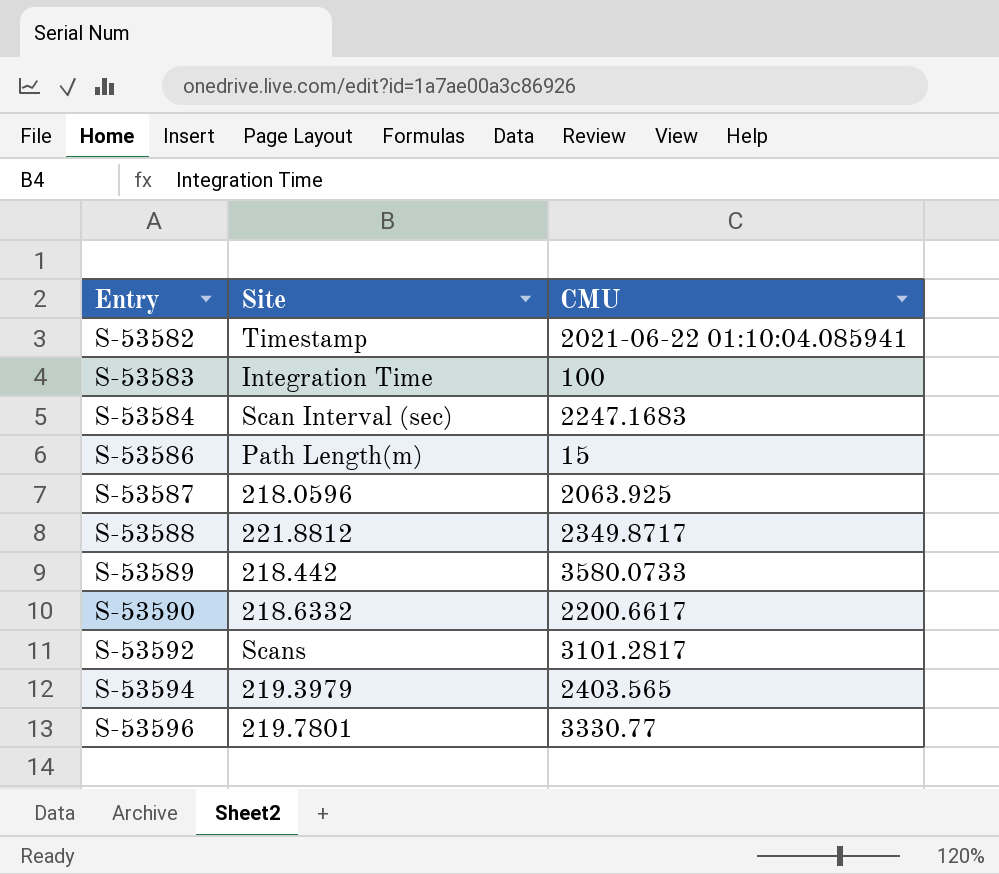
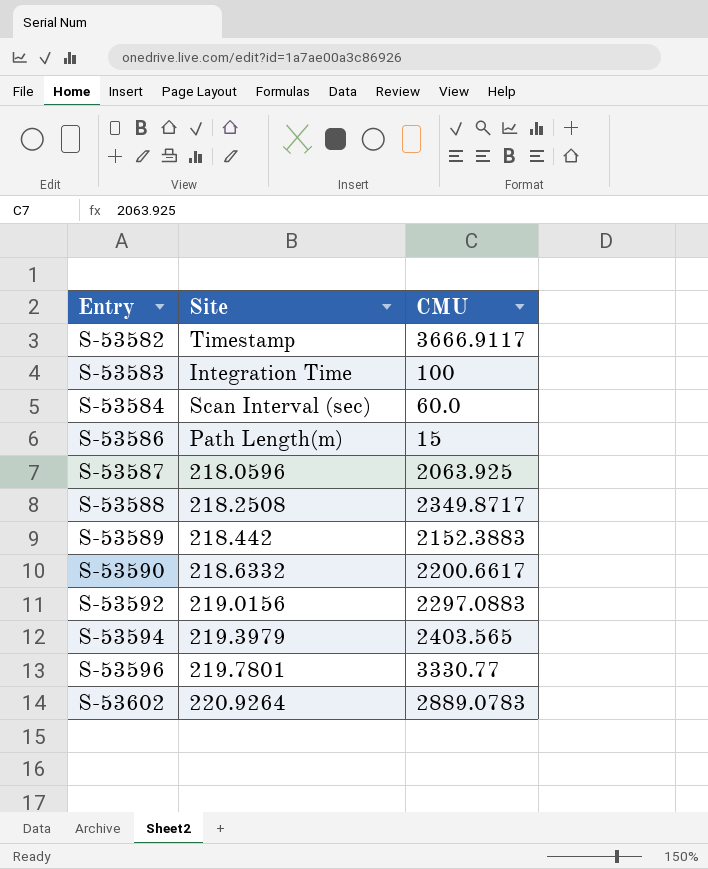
S-53582 | CMU: 2021-06-22 01:10:04.085941 -> 3666.9117
S-53584 | CMU: 2247.1683 -> 60.0
S-53588 | Site: 221.8812 -> 218.2508
S-53589 | CMU: 3580.0733 -> 2152.3883
S-53592 | Site: Scans -> 219.0156
S-53592 | CMU: 3101.2817 -> 2297.0883
row S-53602: none -> 220.9264 | 2889.0783

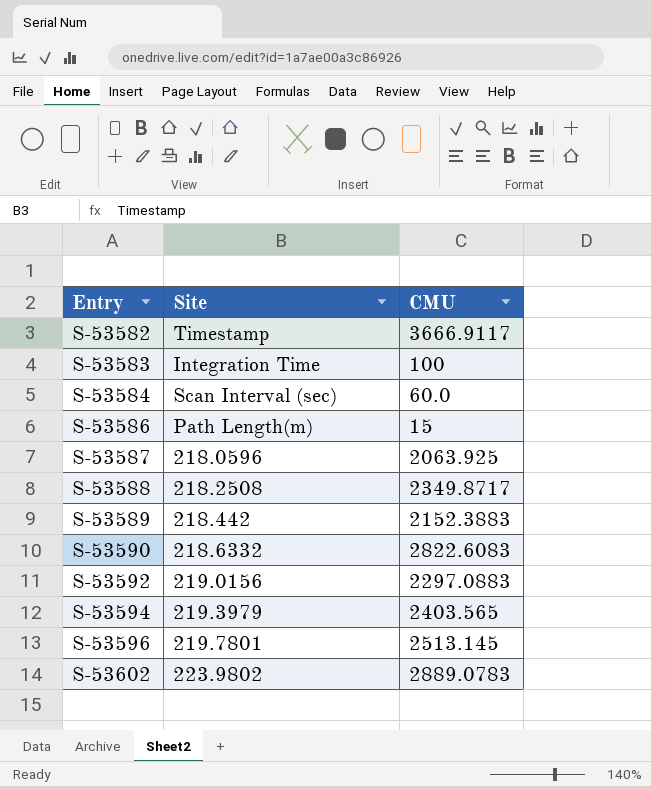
S-53590 | CMU: 2200.6617 -> 2822.6083
S-53596 | CMU: 3330.77 -> 2513.145
S-53602 | Site: 220.9264 -> 223.9802

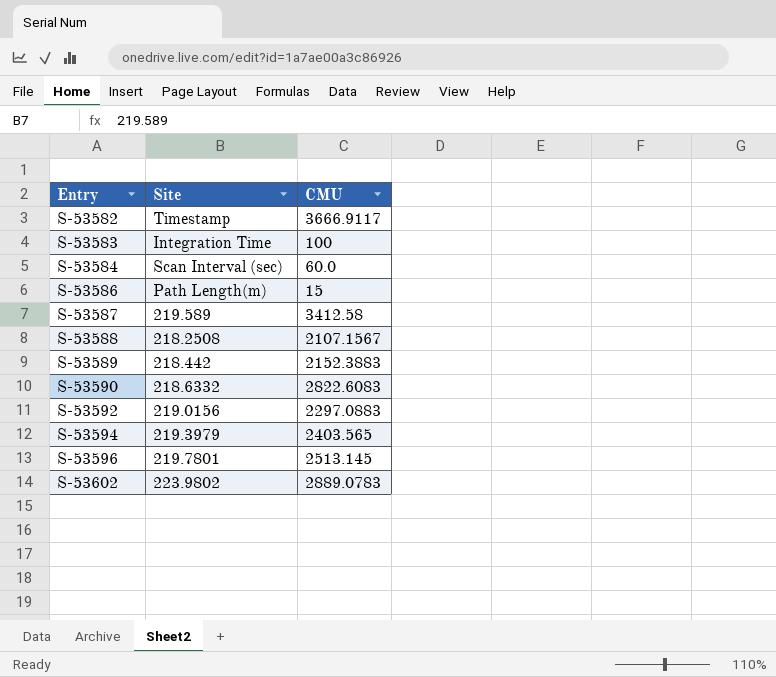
S-53587 | Site: 218.0596 -> 219.589
S-53587 | CMU: 2063.925 -> 3412.58
S-53588 | CMU: 2349.8717 -> 2107.1567

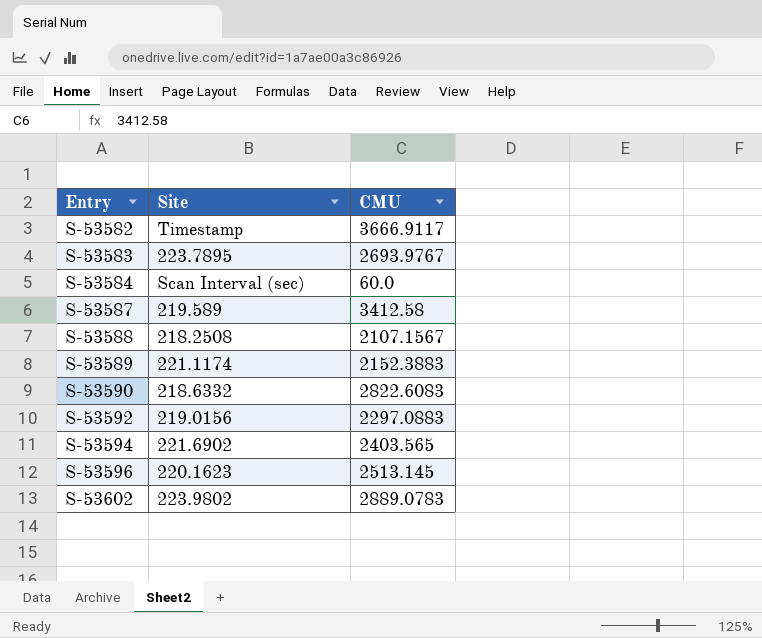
row S-53586: Path Length(m) | 15 -> none
S-53583 | Site: Integration Time -> 223.7895
S-53583 | CMU: 100 -> 2693.9767
S-53589 | Site: 218.442 -> 221.1174
S-53594 | Site: 219.3979 -> 221.6902
S-53596 | Site: 219.7801 -> 220.1623

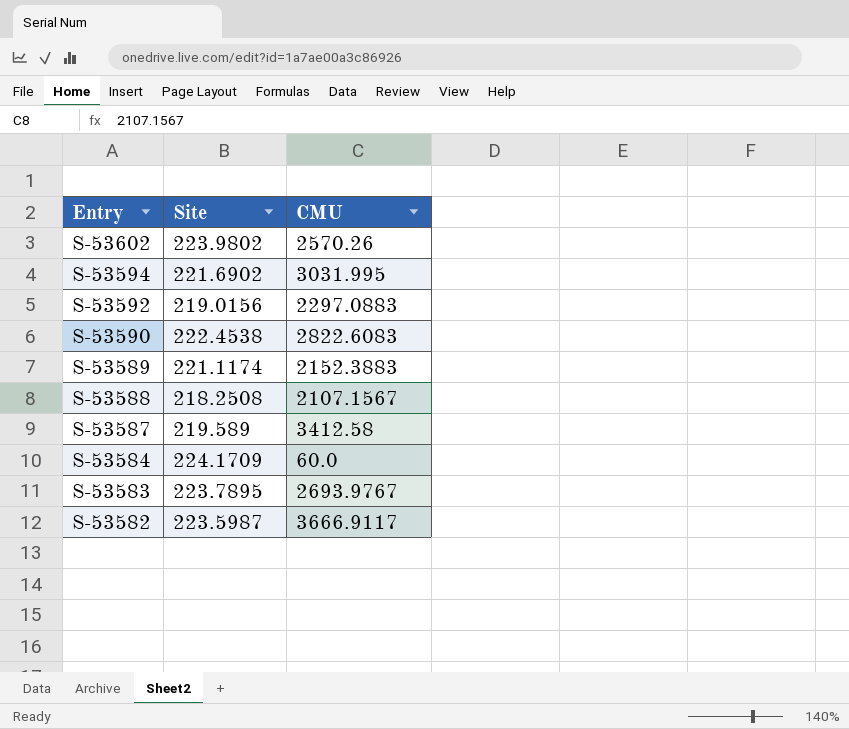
row order: Entry ascending -> Entry descending
row S-53596: 220.1623 | 2513.145 -> none
S-53602 | CMU: 2889.0783 -> 2570.26
S-53594 | CMU: 2403.565 -> 3031.995
S-53590 | Site: 218.6332 -> 222.4538
S-53584 | Site: Scan Interval (sec) -> 224.1709
S-53582 | Site: Timestamp -> 223.5987

